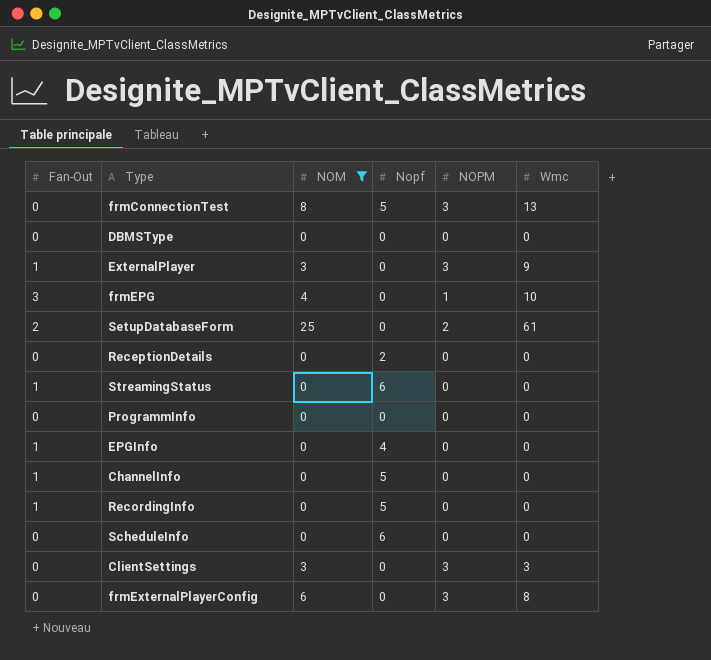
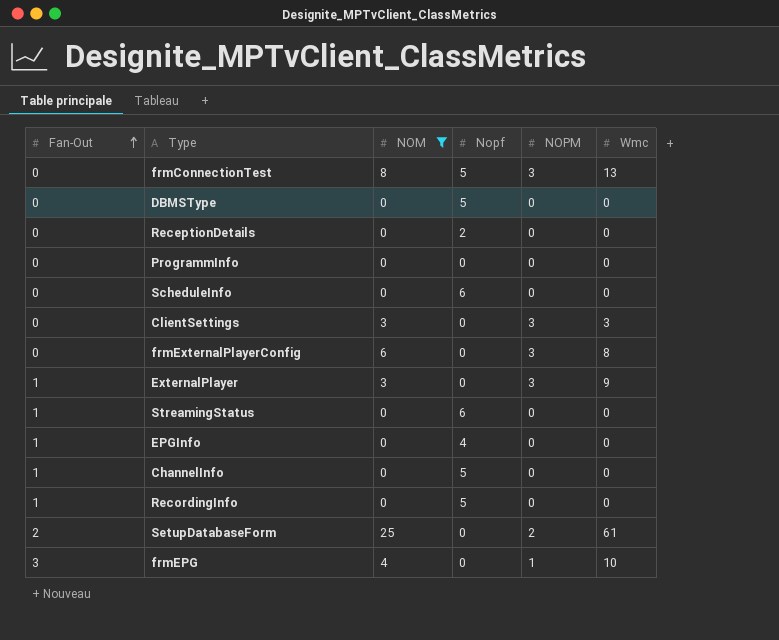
row order: none -> Fan-Out ascending
DBMSType | Nopf: 0 -> 5

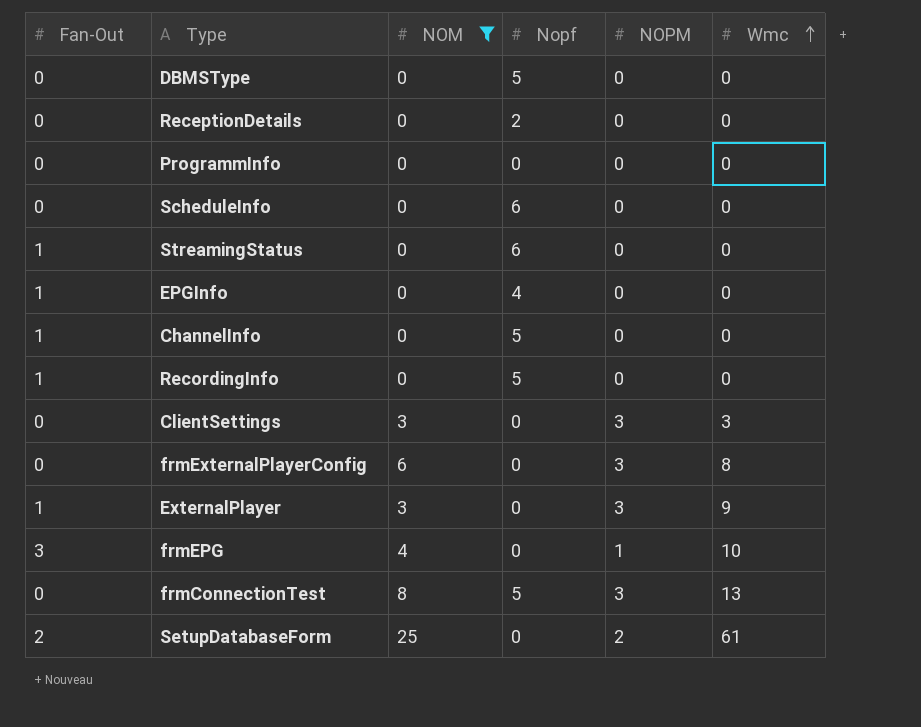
row order: Fan-Out ascending -> Wmc ascending

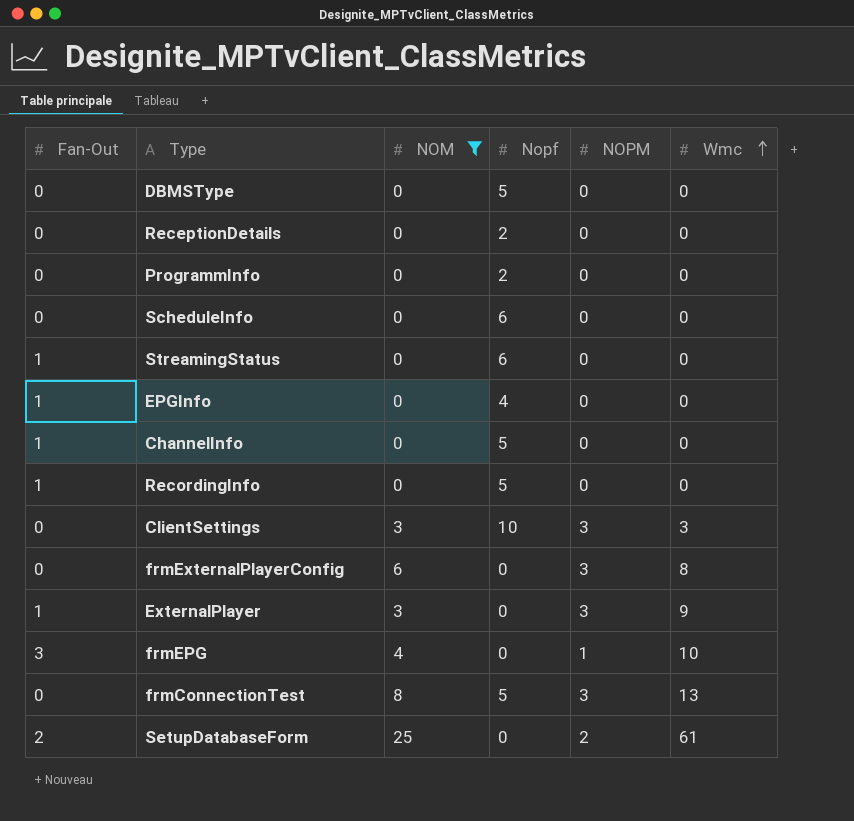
ProgrammInfo | Nopf: 0 -> 2
ClientSettings | Nopf: 0 -> 10

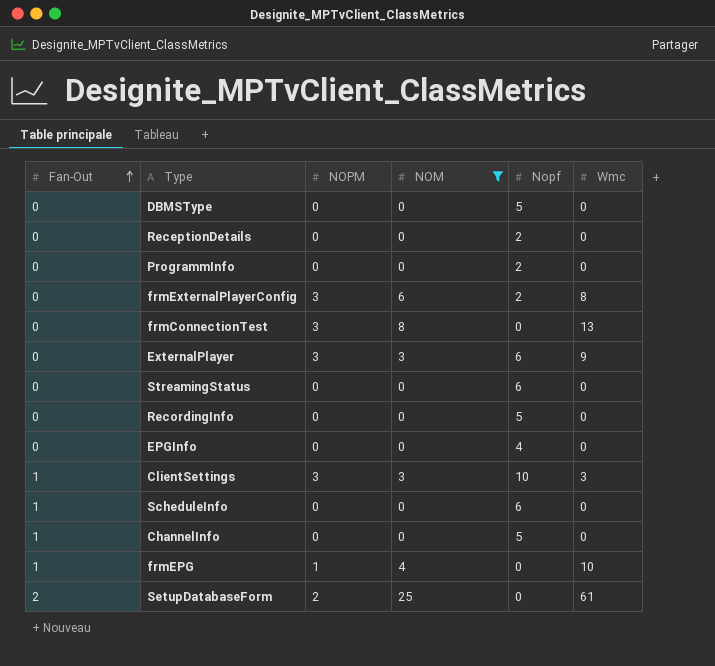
row order: Wmc ascending -> Fan-Out ascending
column NOPM | position: 5 -> 3
frmExternalPlayerConfig | Nopf: 0 -> 2
frmConnectionTest | Nopf: 5 -> 0
ExternalPlayer | Fan-Out: 1 -> 0
ExternalPlayer | Nopf: 0 -> 6
StreamingStatus | Fan-Out: 1 -> 0
RecordingInfo | Fan-Out: 1 -> 0
EPGInfo | Fan-Out: 1 -> 0
ClientSettings | Fan-Out: 0 -> 1
ScheduleInfo | Fan-Out: 0 -> 1
frmEPG | Fan-Out: 3 -> 1

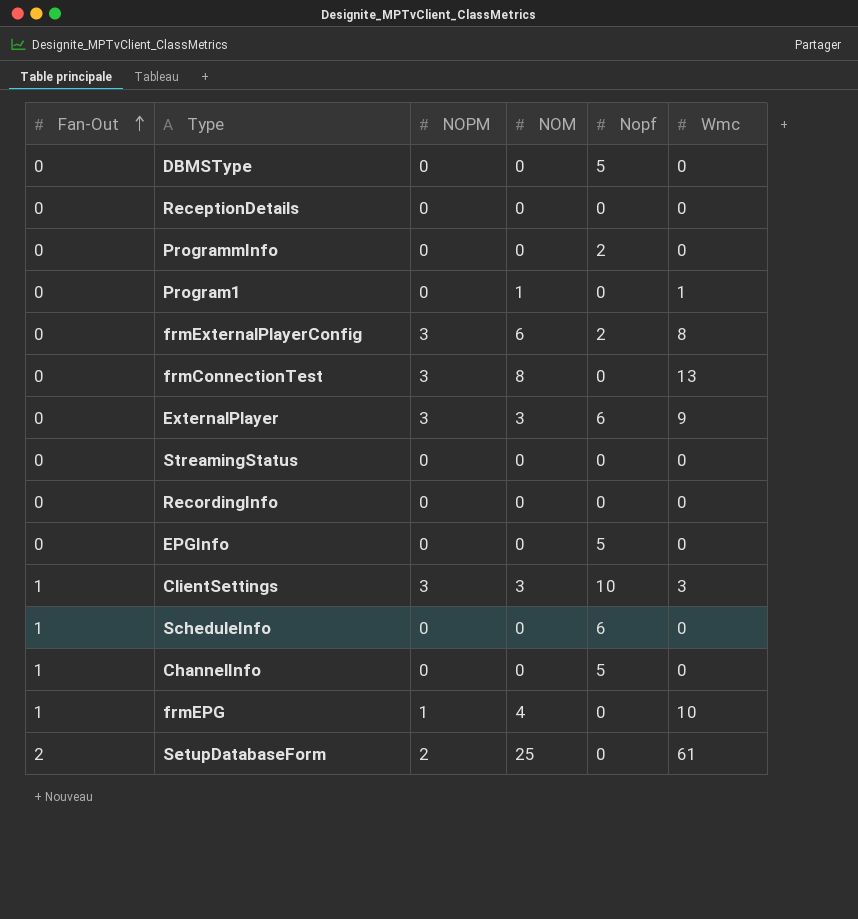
filter: NOM != 1 -> none
ReceptionDetails | Nopf: 2 -> 0
StreamingStatus | Nopf: 6 -> 0
RecordingInfo | Nopf: 5 -> 0
EPGInfo | Nopf: 4 -> 5

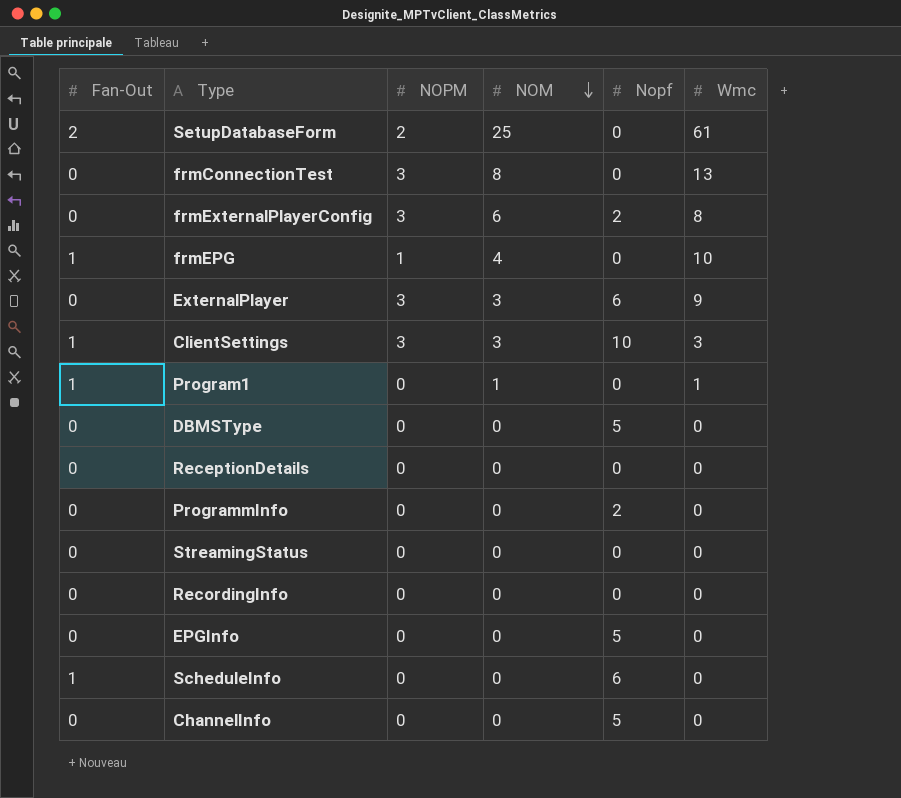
row order: Fan-Out ascending -> NOM descending
Program1 | Fan-Out: 0 -> 1
ChannelInfo | Fan-Out: 1 -> 0

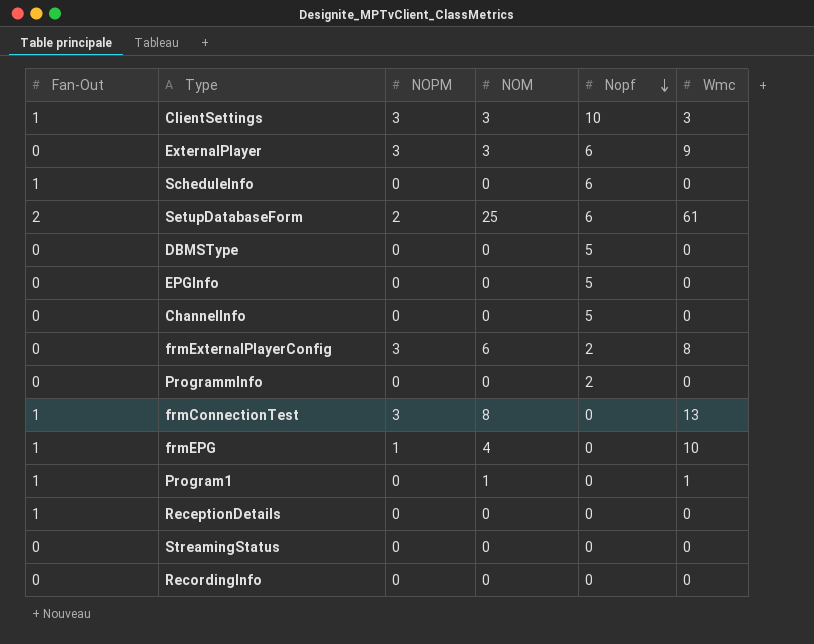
row order: NOM descending -> Nopf descending
SetupDatabaseForm | Nopf: 0 -> 6
frmConnectionTest | Fan-Out: 0 -> 1
ReceptionDetails | Fan-Out: 0 -> 1

